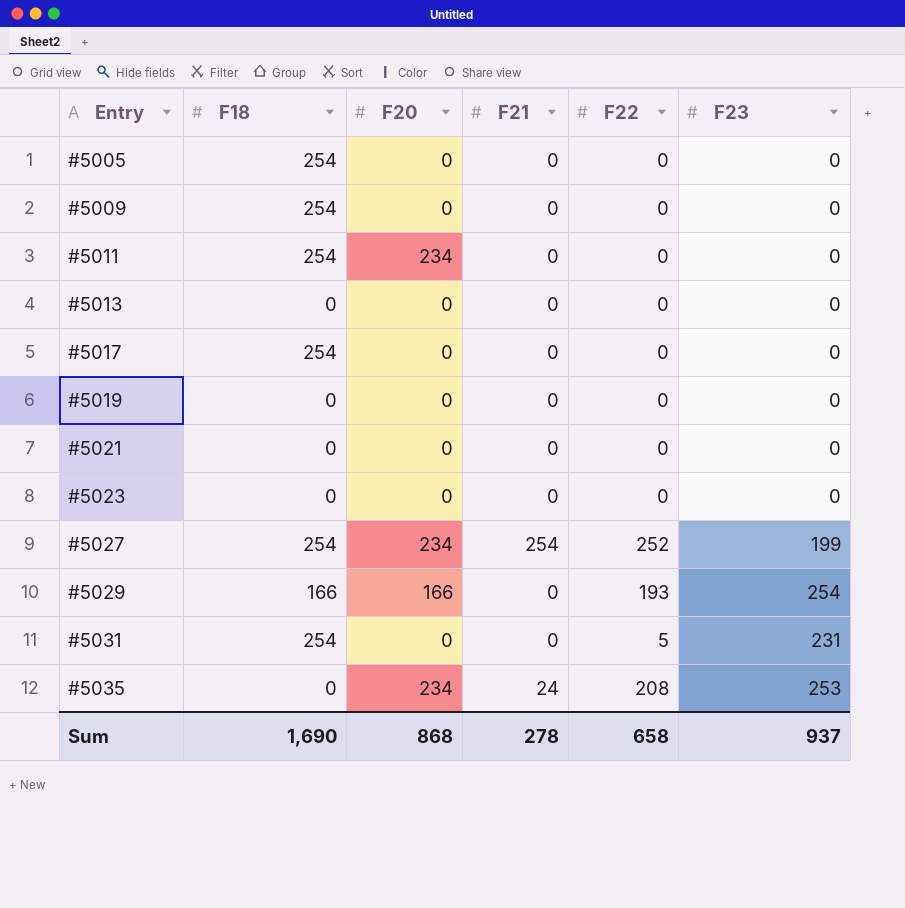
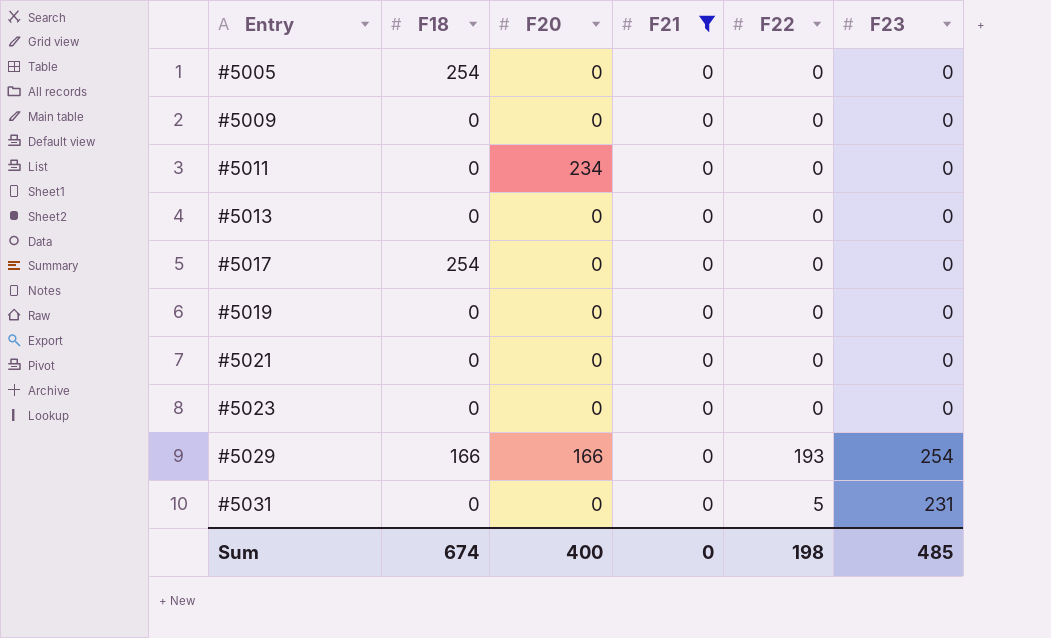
filter: none -> F21 = 0
#5009 | F18: 254 -> 0
#5011 | F18: 254 -> 0
#5031 | F18: 254 -> 0
Sum | F18: 1,690 -> 674
Sum | F20: 868 -> 400
Sum | F21: 278 -> 0
Sum | F22: 658 -> 198
Sum | F23: 937 -> 485

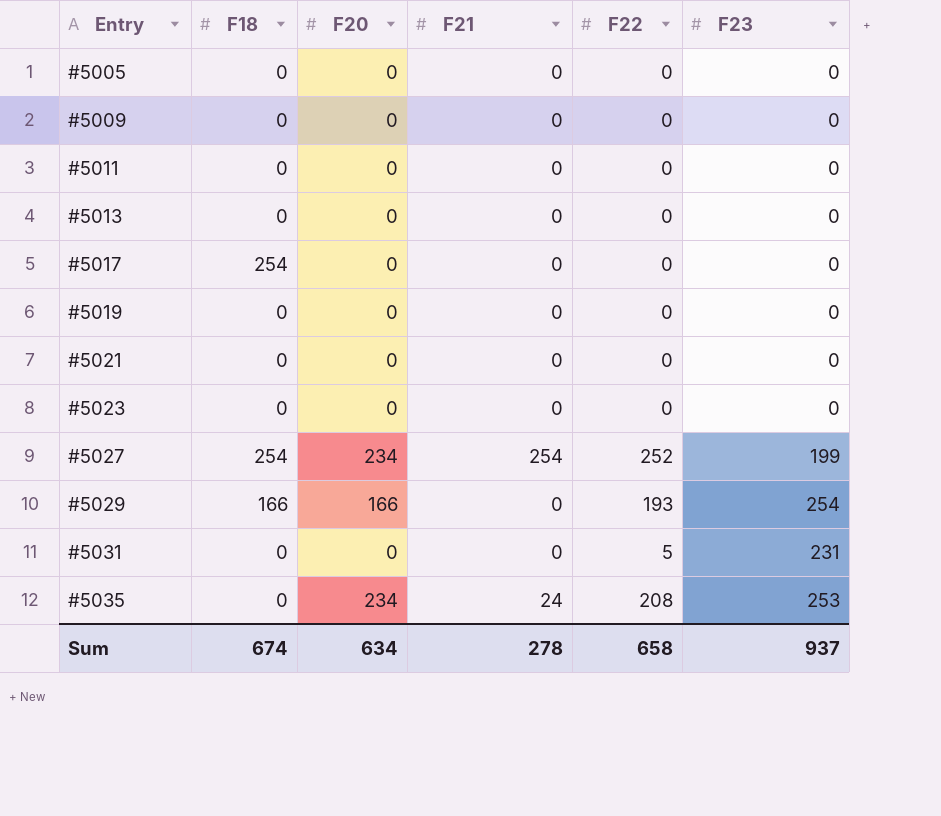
filter: F21 = 0 -> none
#5005 | F18: 254 -> 0
#5011 | F20: 234 -> 0
Sum | F20: 400 -> 634
Sum | F21: 0 -> 278
Sum | F22: 198 -> 658
Sum | F23: 485 -> 937

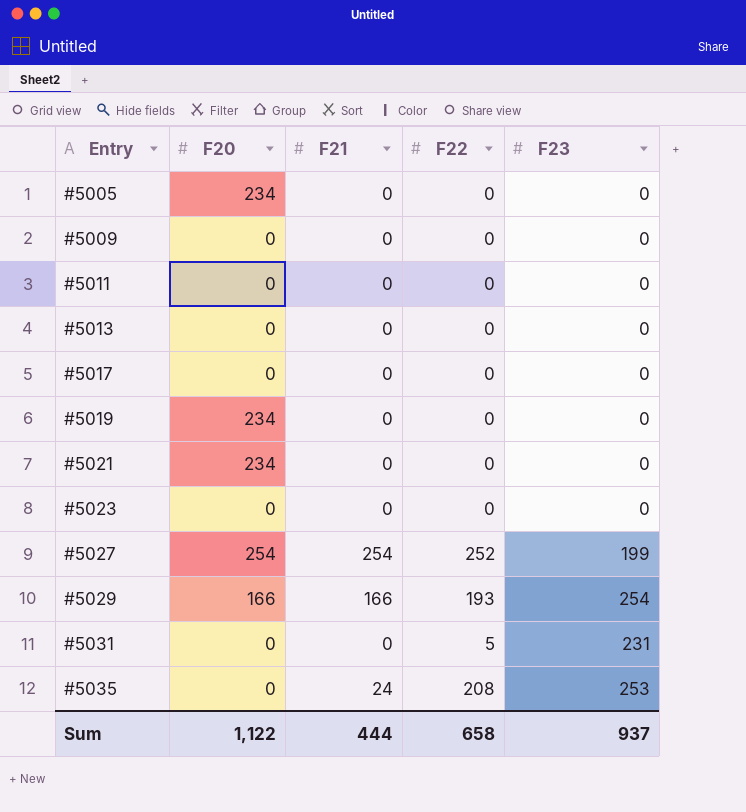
column F18 | position: 2 -> none
#5005 | F20: 0 -> 234
#5019 | F20: 0 -> 234
#5021 | F20: 0 -> 234
#5027 | F20: 234 -> 254
#5029 | F21: 0 -> 166
#5035 | F20: 234 -> 0
Sum | F20: 634 -> 1,122
Sum | F21: 278 -> 444

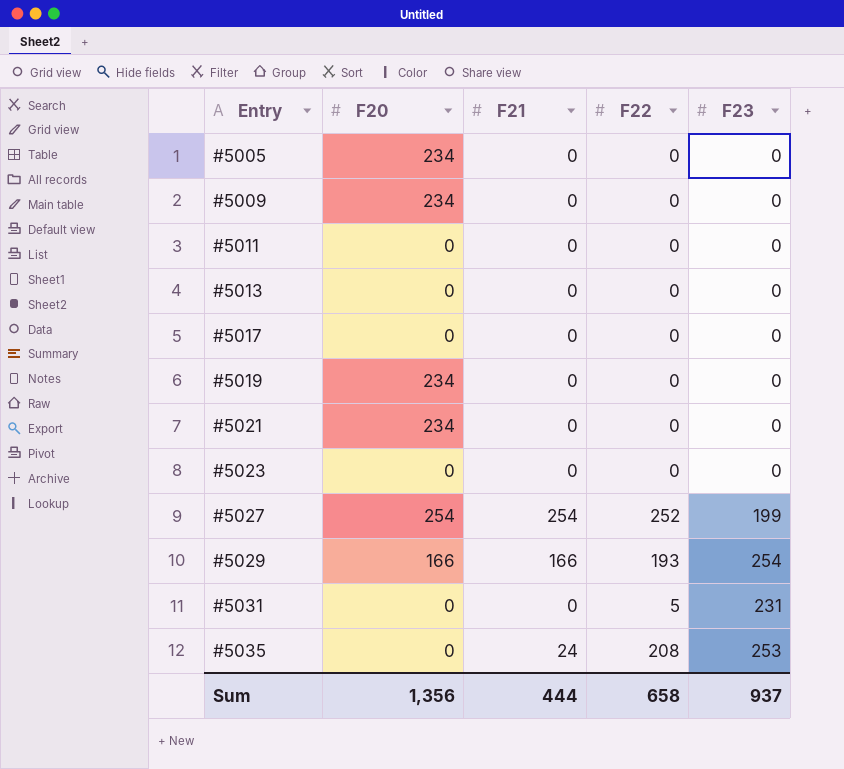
#5009 | F20: 0 -> 234
Sum | F20: 1,122 -> 1,356

